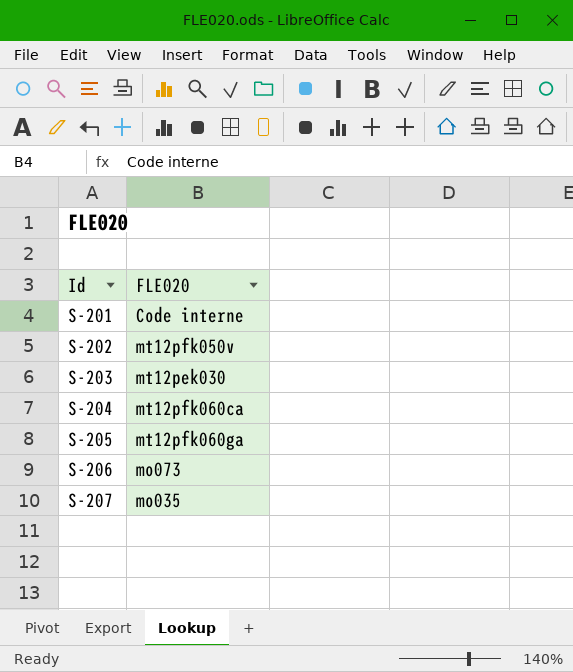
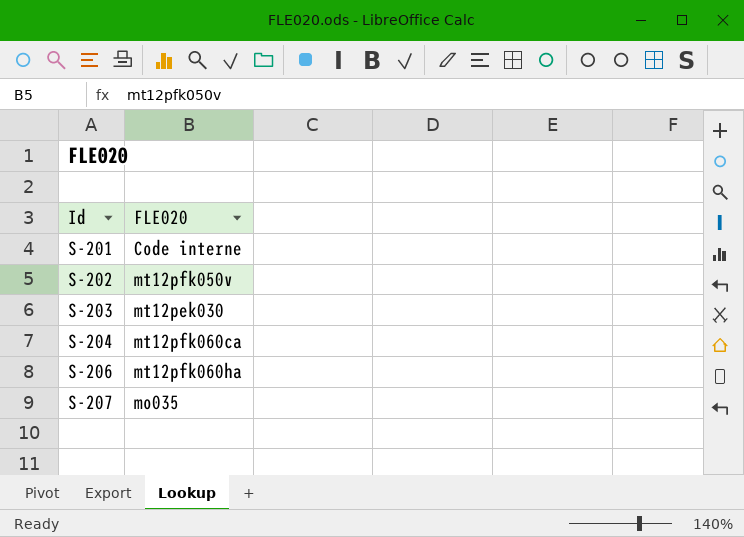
row S-205: mt12pfk060ga -> none
S-206 | FLE020: mo073 -> mt12pfk060ha

